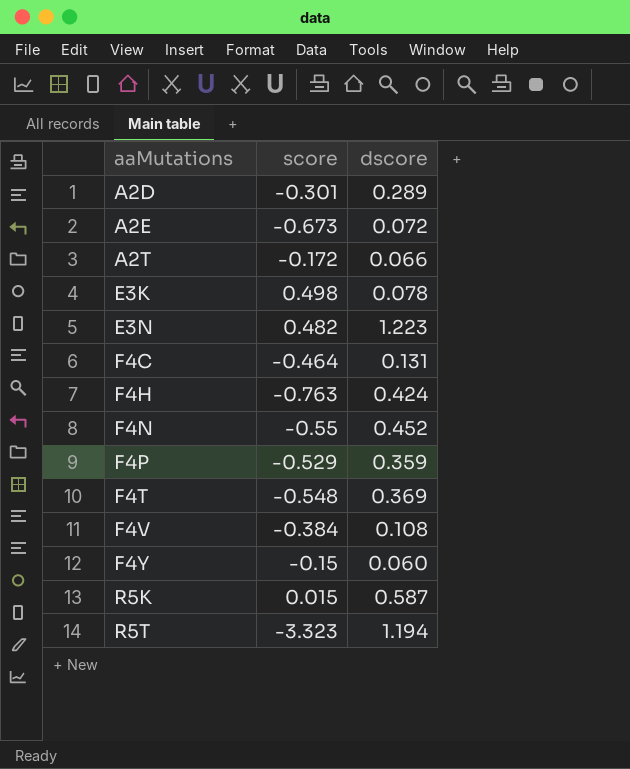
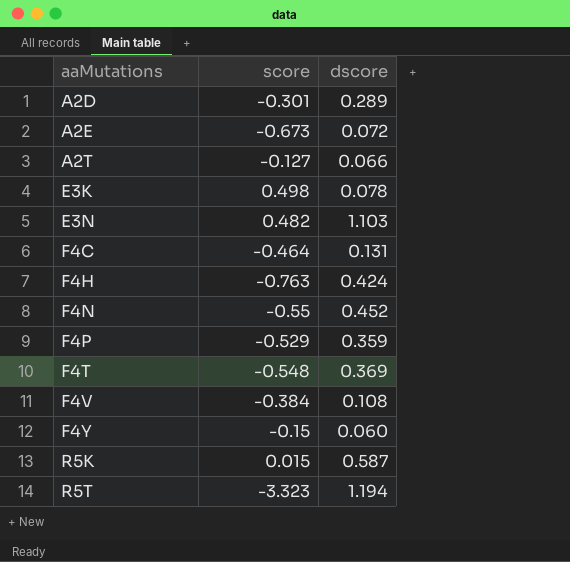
A2T | score: -0.172 -> -0.127
E3N | dscore: 1.223 -> 1.103

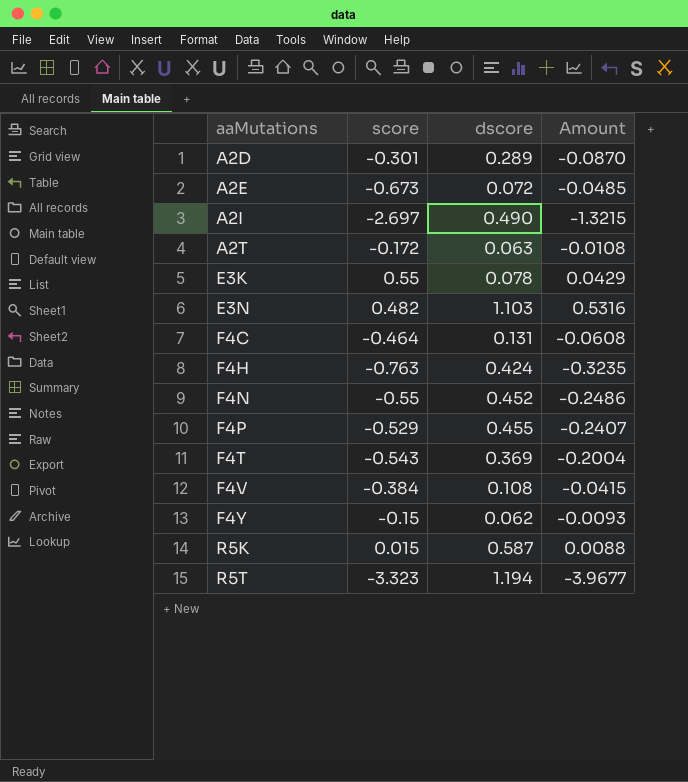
column Amount | formula: none -> [score] * [dscore]
row A2I: none -> -2.697 | 0.490 | -1.3215
A2T | score: -0.127 -> -0.172
A2T | dscore: 0.066 -> 0.063
E3K | score: 0.498 -> 0.55
F4P | dscore: 0.359 -> 0.455
F4T | score: -0.548 -> -0.543
F4Y | dscore: 0.060 -> 0.062

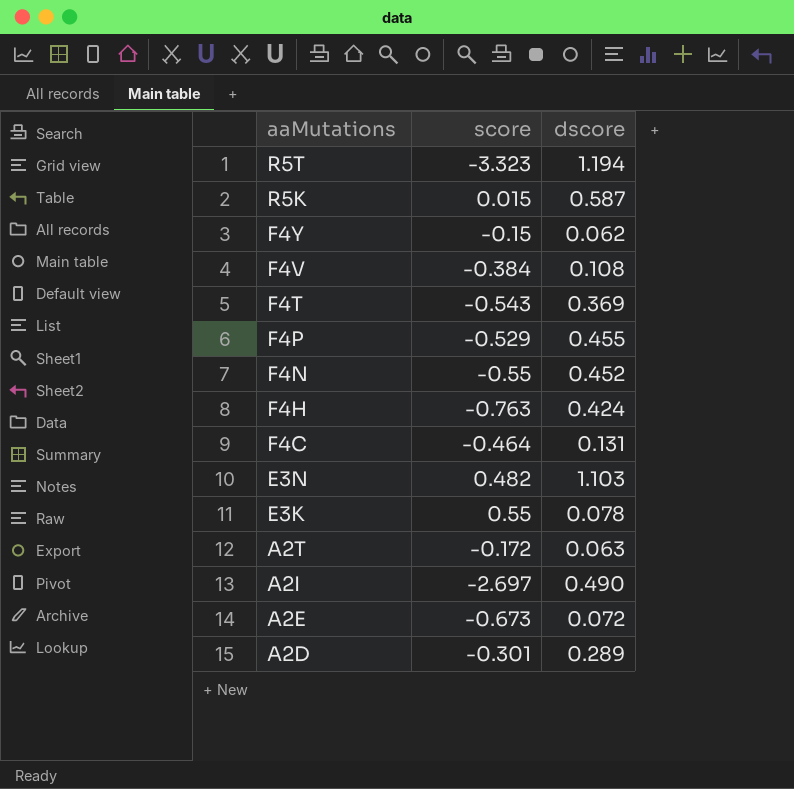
row order: aaMutations ascending -> aaMutations descending
column Amount | formula: [score] * [dscore] -> none

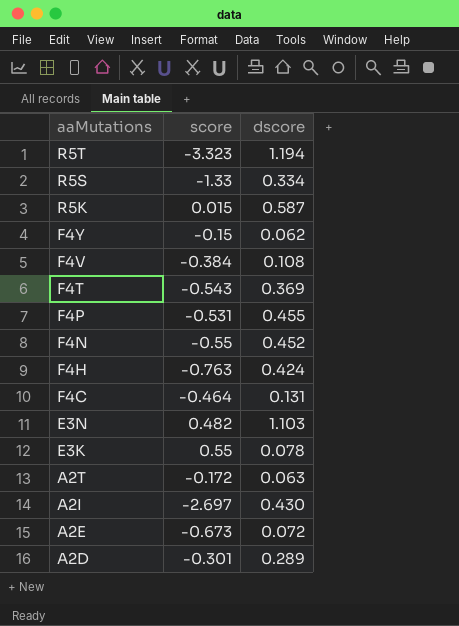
row R5S: none -> -1.33 | 0.334
F4P | score: -0.529 -> -0.531
A2I | dscore: 0.490 -> 0.430

